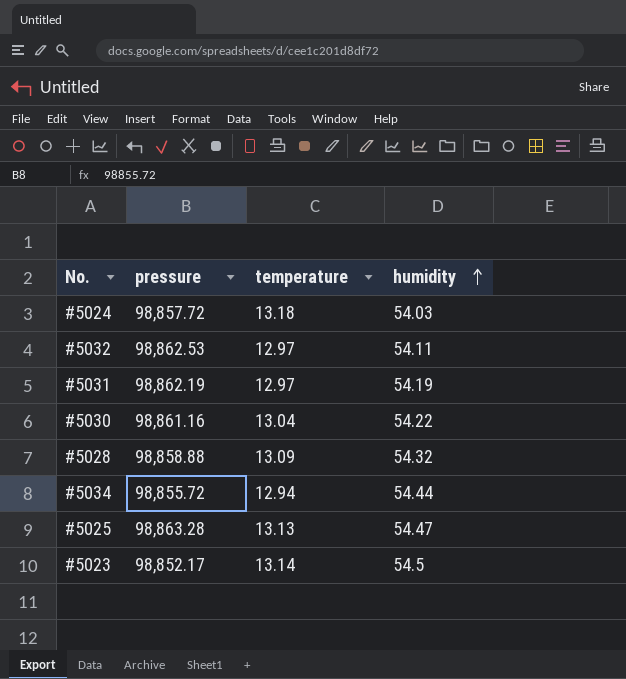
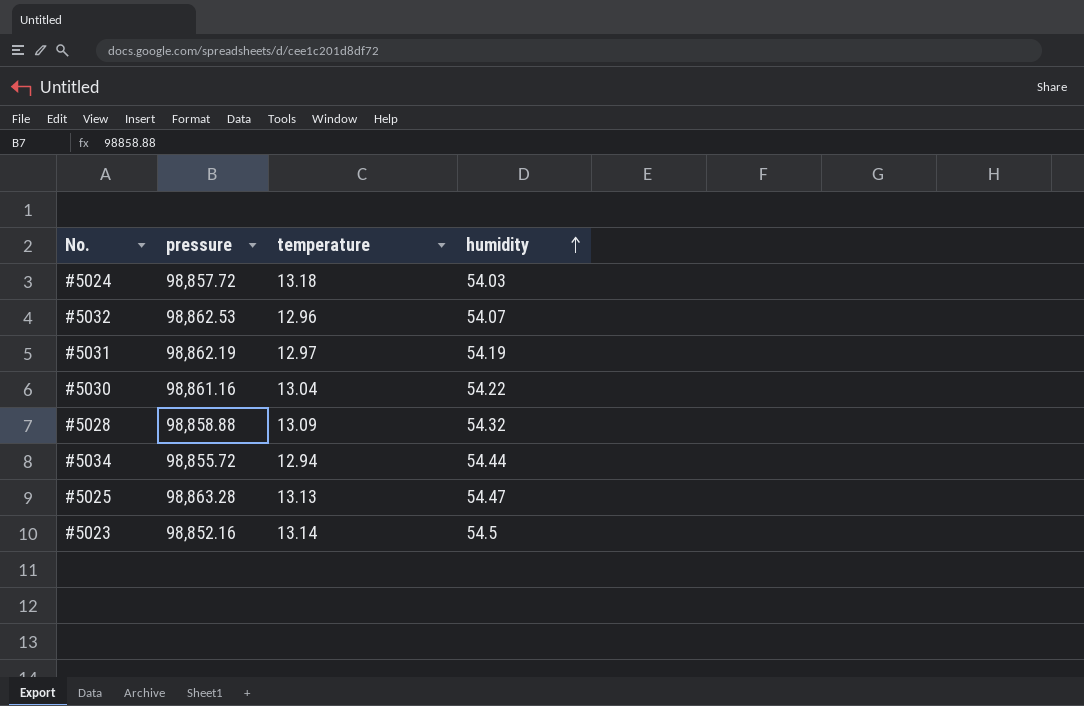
#5032 | temperature: 12.97 -> 12.96
#5032 | humidity: 54.11 -> 54.07
#5023 | pressure: 98,852.17 -> 98,852.16

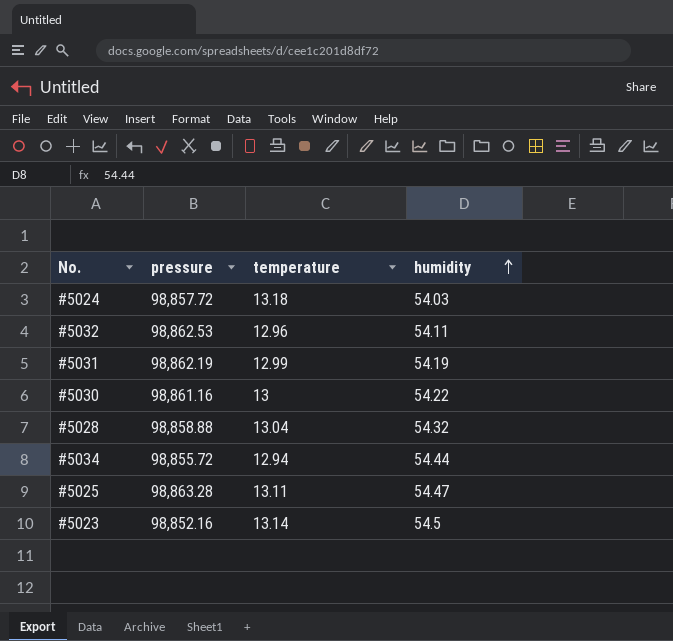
#5032 | humidity: 54.07 -> 54.11
#5031 | temperature: 12.97 -> 12.99
#5030 | temperature: 13.04 -> 13
#5028 | temperature: 13.09 -> 13.04
#5025 | temperature: 13.13 -> 13.11

